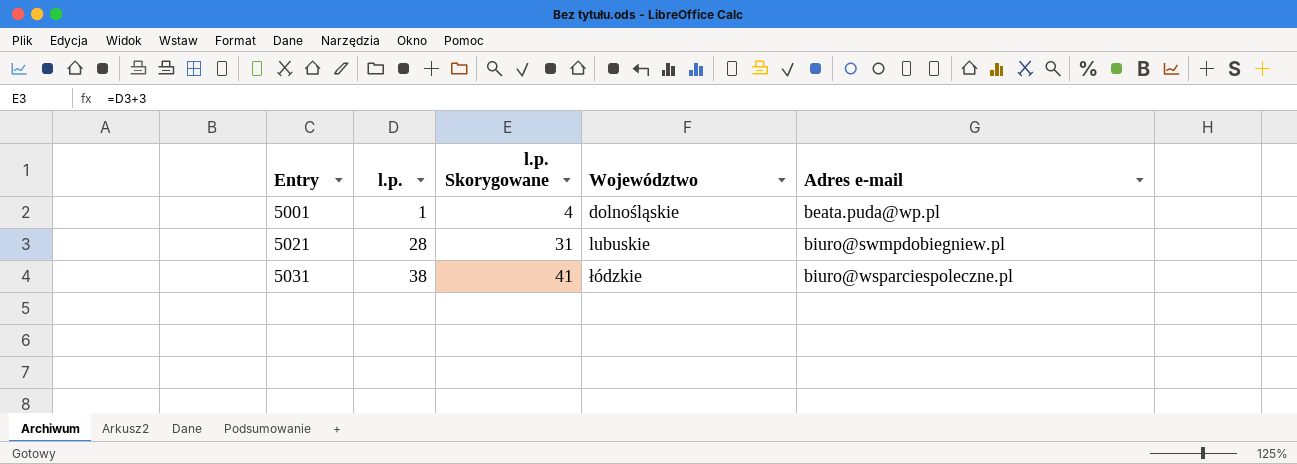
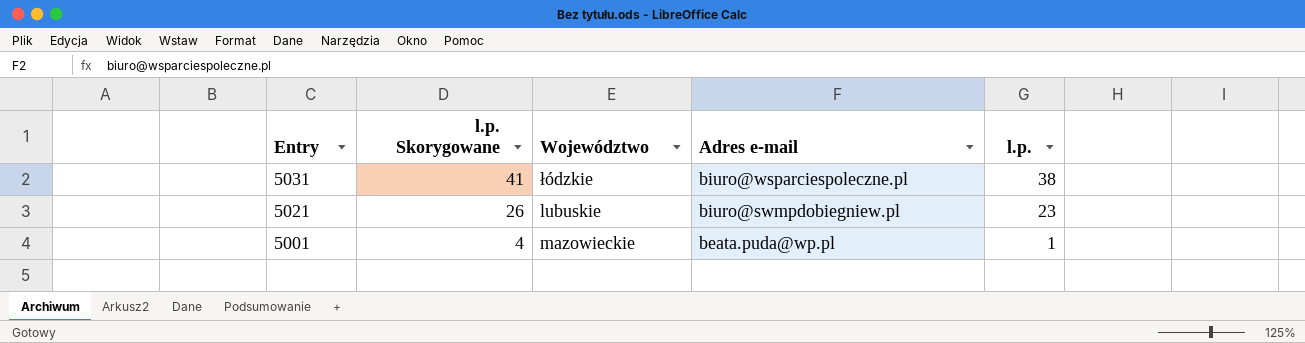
row order: Entry ascending -> Entry descending
column l.p. | position: 2 -> 5
5021 | l.p. Skorygowane: 31 -> 26
5021 | l.p.: 28 -> 23
5001 | Województwo: dolnośląskie -> mazowieckie

